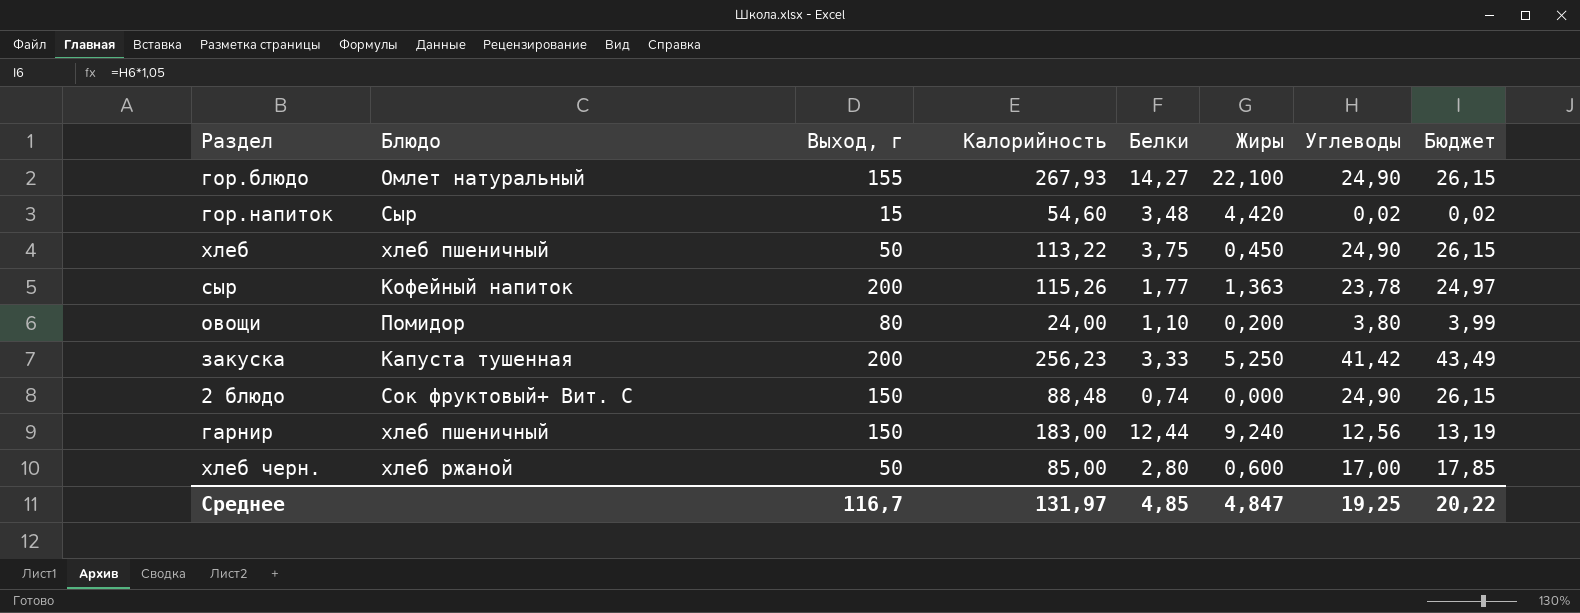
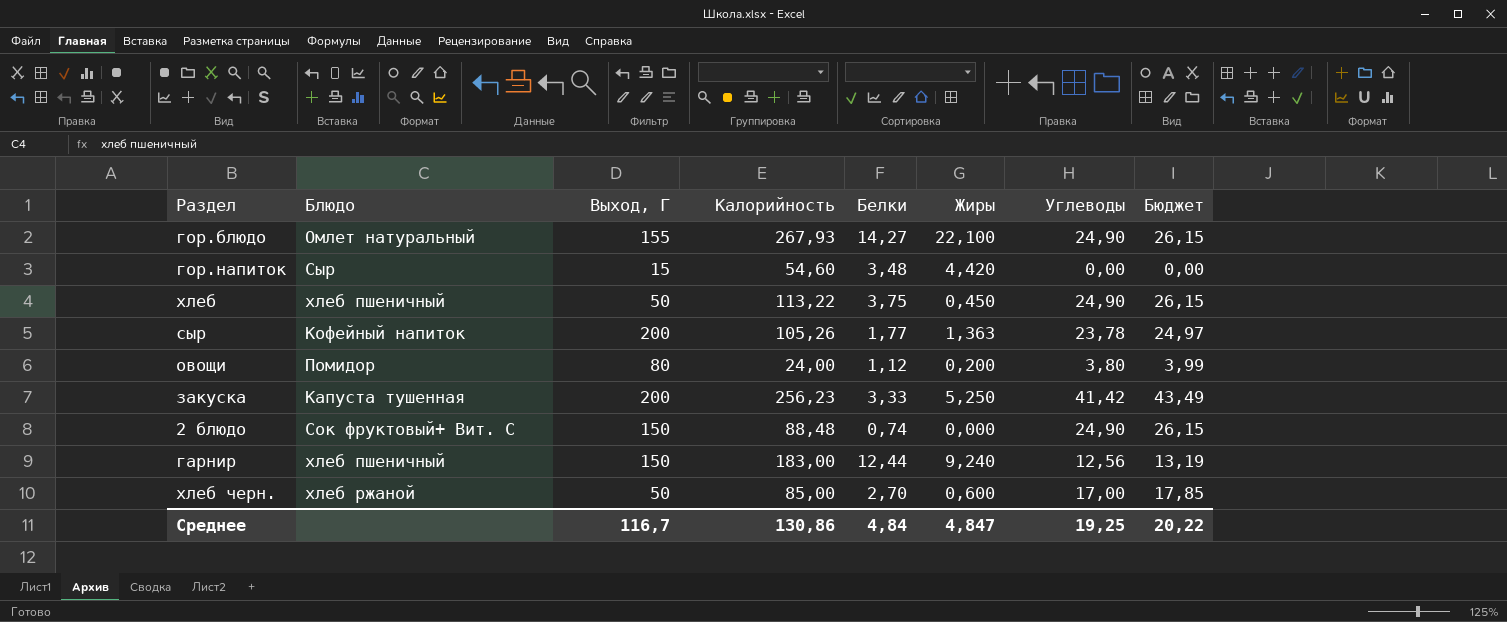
column name: Выход, г -> Выход, Г
гор.напиток | Углеводы: 0,02 -> 0,00
гор.напиток | Бюджет: 0,02 -> 0,00
сыр | Калорийность: 115,26 -> 105,26
овощи | Белки: 1,10 -> 1,12
хлеб черн. | Белки: 2,80 -> 2,70
Среднее | Калорийность: 131,97 -> 130,86
Среднее | Белки: 4,85 -> 4,84

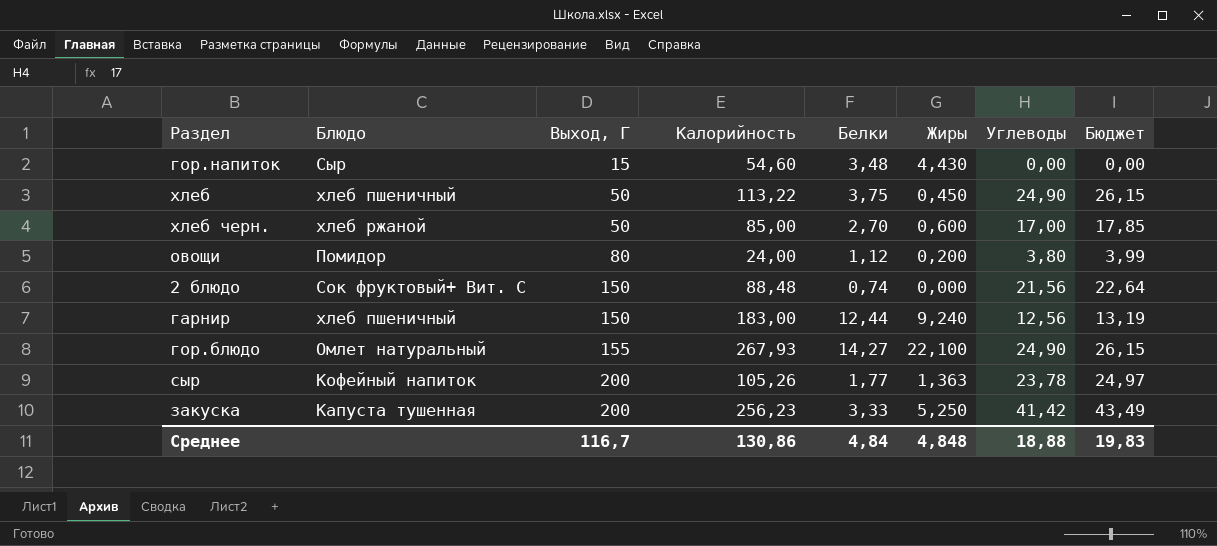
row order: none -> Выход, Г ascending
гор.напиток | Жиры: 4,420 -> 4,430
2 блюдо | Углеводы: 24,90 -> 21,56
2 блюдо | Бюджет: 26,15 -> 22,64
Среднее | Жиры: 4,847 -> 4,848
Среднее | Углеводы: 19,25 -> 18,88
Среднее | Бюджет: 20,22 -> 19,83

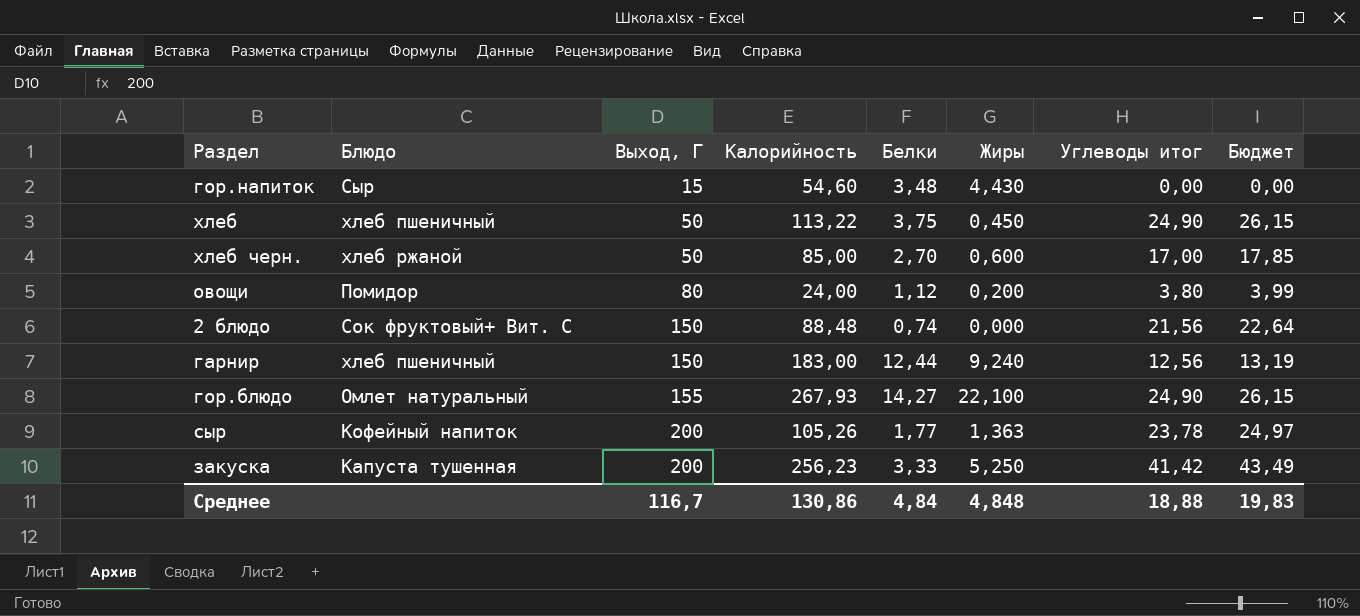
column name: Углеводы -> Углеводы итог

